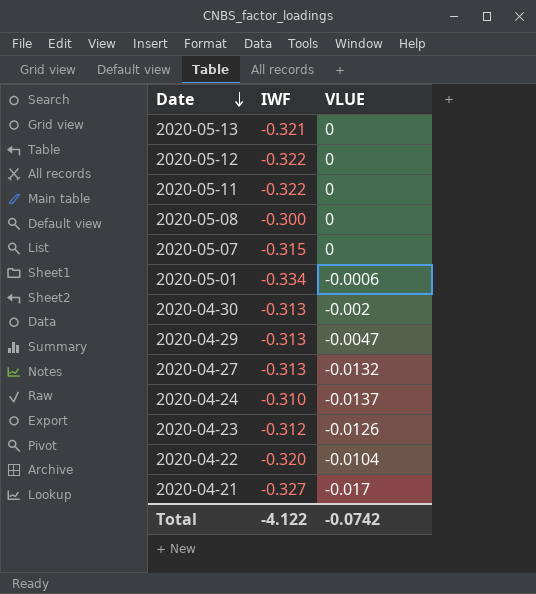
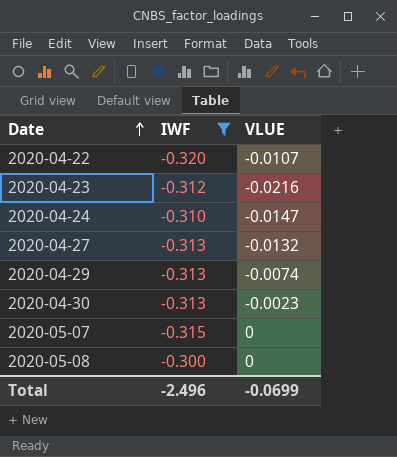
filter: none -> IWF >= -0.320
row order: Date descending -> Date ascending
2020-04-22 | VLUE: -0.0104 -> -0.0107
2020-04-23 | VLUE: -0.0126 -> -0.0216
2020-04-24 | VLUE: -0.0137 -> -0.0147
2020-04-29 | VLUE: -0.0047 -> -0.0074
2020-04-30 | VLUE: -0.002 -> -0.0023
Total | IWF: -4.122 -> -2.496
Total | VLUE: -0.0742 -> -0.0699

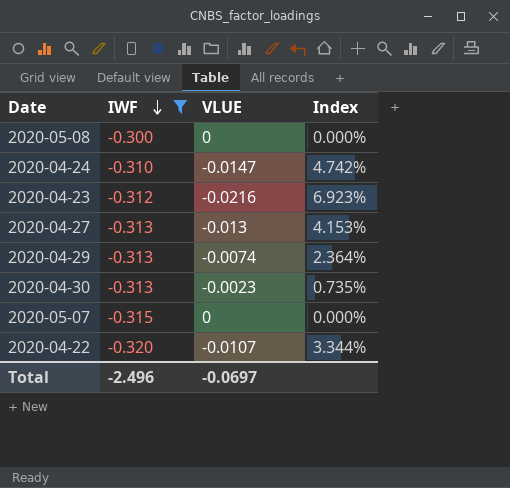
row order: Date ascending -> IWF descending
column Index | formula: none -> [VLUE] / [IWF]
2020-04-27 | VLUE: -0.0132 -> -0.013
Total | VLUE: -0.0699 -> -0.0697

